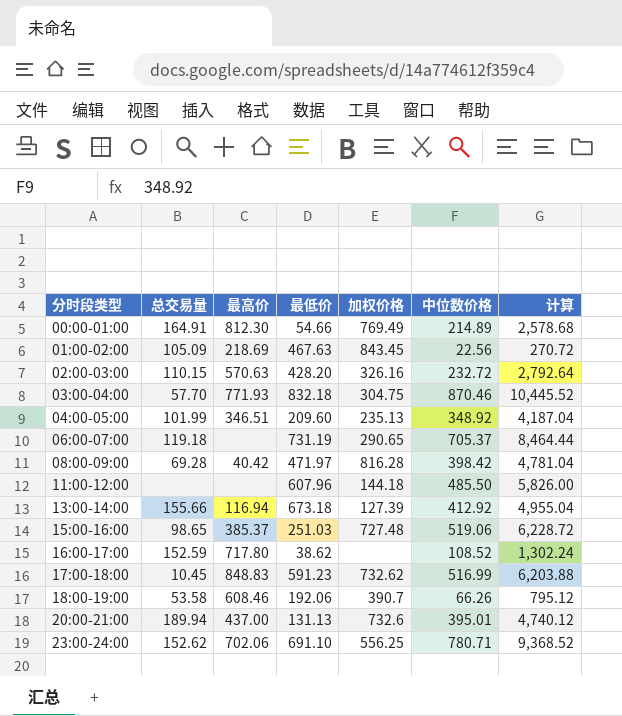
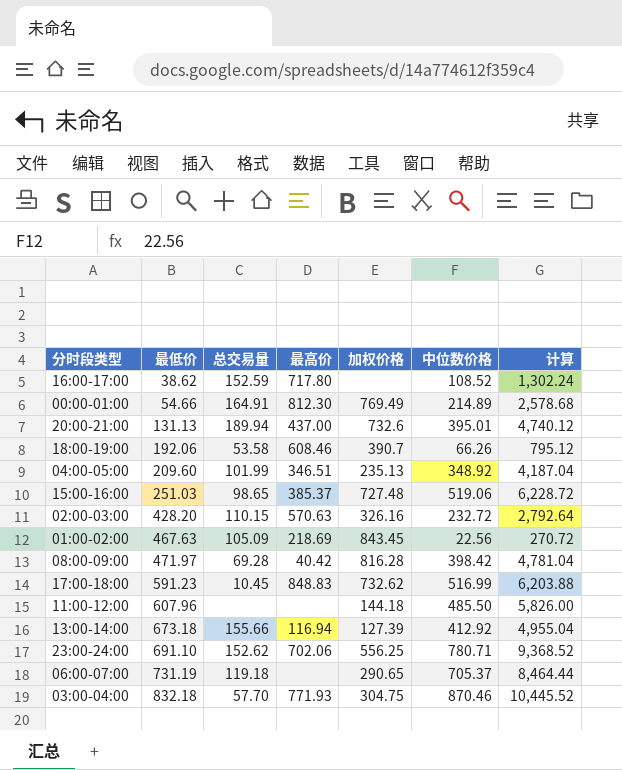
row order: 分时段类型 ascending -> 最低价 ascending
column 最低价 | position: 4 -> 2

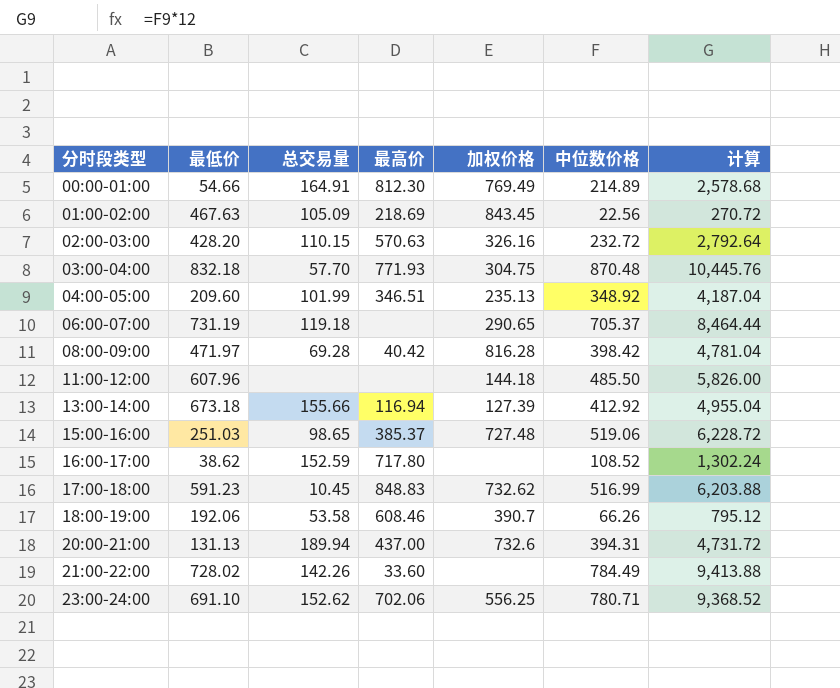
row order: 最低价 ascending -> 分时段类型 ascending
03:00-04:00 | 中位数价格: 870.46 -> 870.48
03:00-04:00 | 计算: 10,445.52 -> 10,445.76
20:00-21:00 | 中位数价格: 395.01 -> 394.31
20:00-21:00 | 计算: 4,740.12 -> 4,731.72
row 21:00-22:00: none -> 728.02 | 142.26 | 33.60 | none | 784.49 | 9,413.88

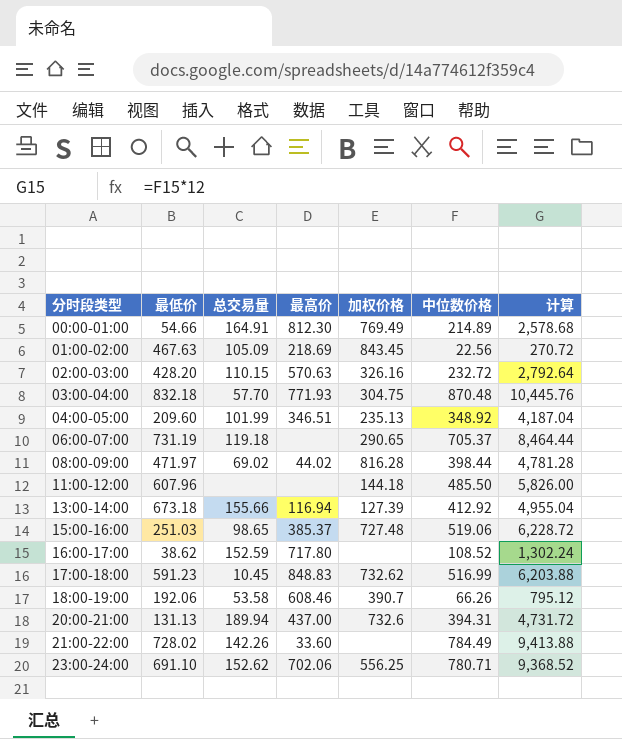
08:00-09:00 | 总交易量: 69.28 -> 69.02
08:00-09:00 | 最高价: 40.42 -> 44.02
08:00-09:00 | 中位数价格: 398.42 -> 398.44
08:00-09:00 | 计算: 4,781.04 -> 4,781.28

